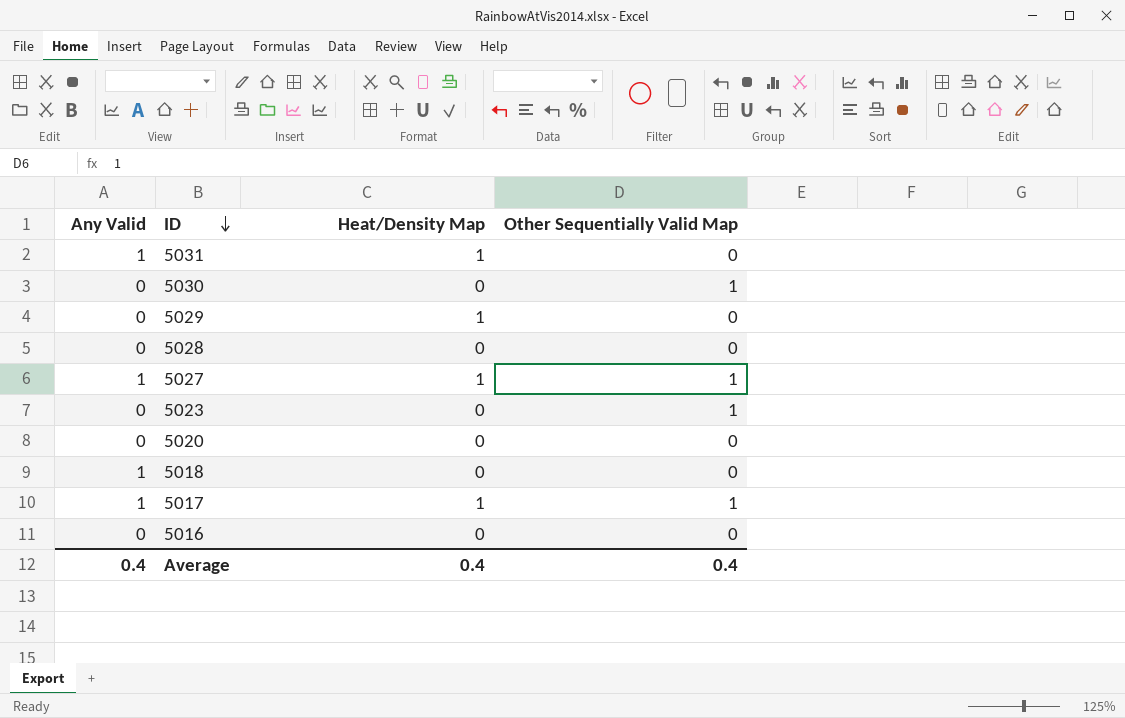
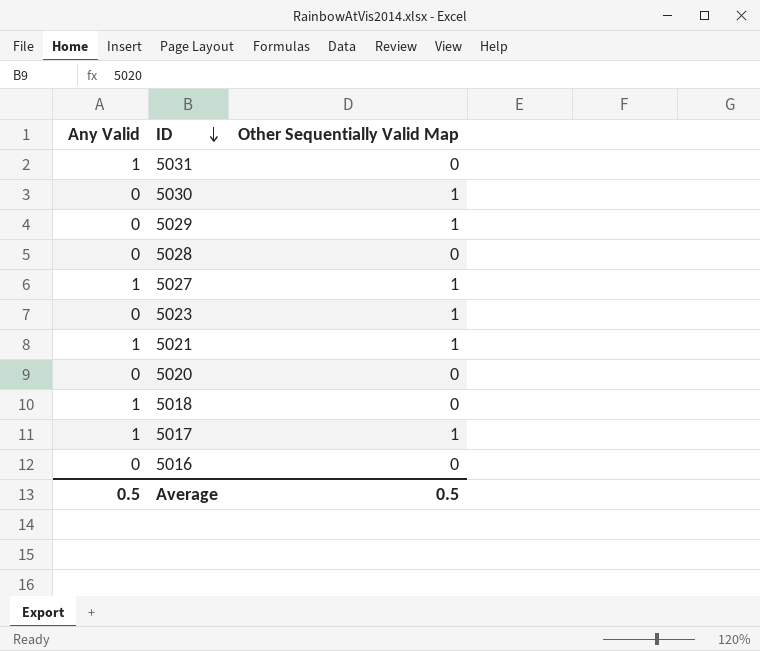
column Heat/Density Map | position: 3 -> none
5029 | Other Sequentially Valid Map: 0 -> 1
row 5021: none -> 1 | 1
Average | Any Valid: 0.4 -> 0.5
Average | Other Sequentially Valid Map: 0.4 -> 0.5

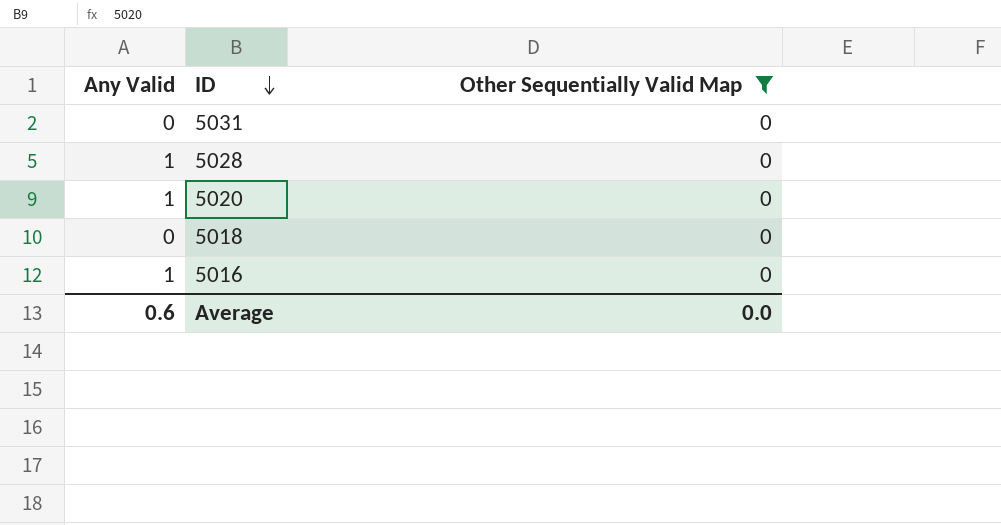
filter: none -> Other Sequentially Valid Map = 0
5031 | Any Valid: 1 -> 0
5028 | Any Valid: 0 -> 1
5020 | Any Valid: 0 -> 1
5018 | Any Valid: 1 -> 0
5016 | Any Valid: 0 -> 1
Average | Any Valid: 0.5 -> 0.6
Average | Other Sequentially Valid Map: 0.5 -> 0.0

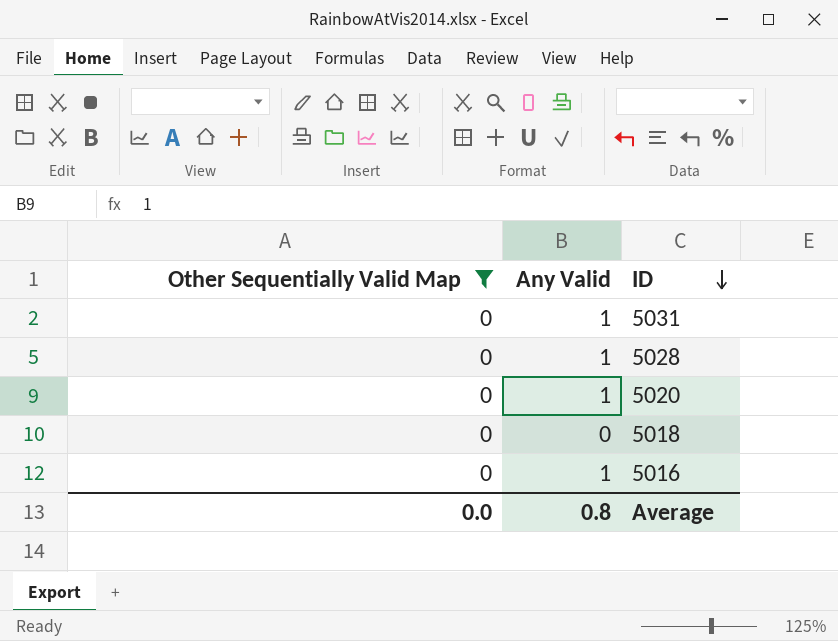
column Other Sequentially Valid Map | position: 3 -> 1
5031 | Any Valid: 0 -> 1
Average | Any Valid: 0.6 -> 0.8

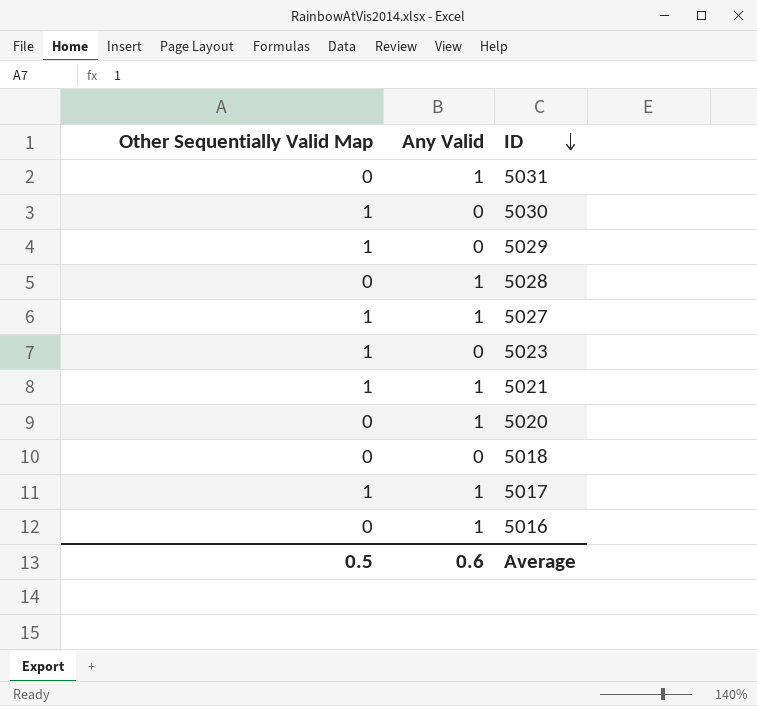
filter: Other Sequentially Valid Map = 0 -> none
Average | Other Sequentially Valid Map: 0.0 -> 0.5
Average | Any Valid: 0.8 -> 0.6

